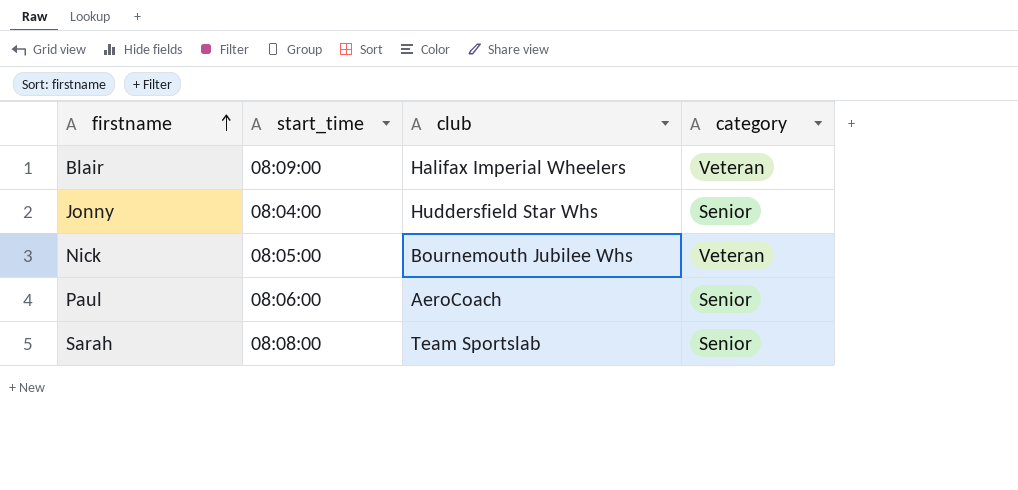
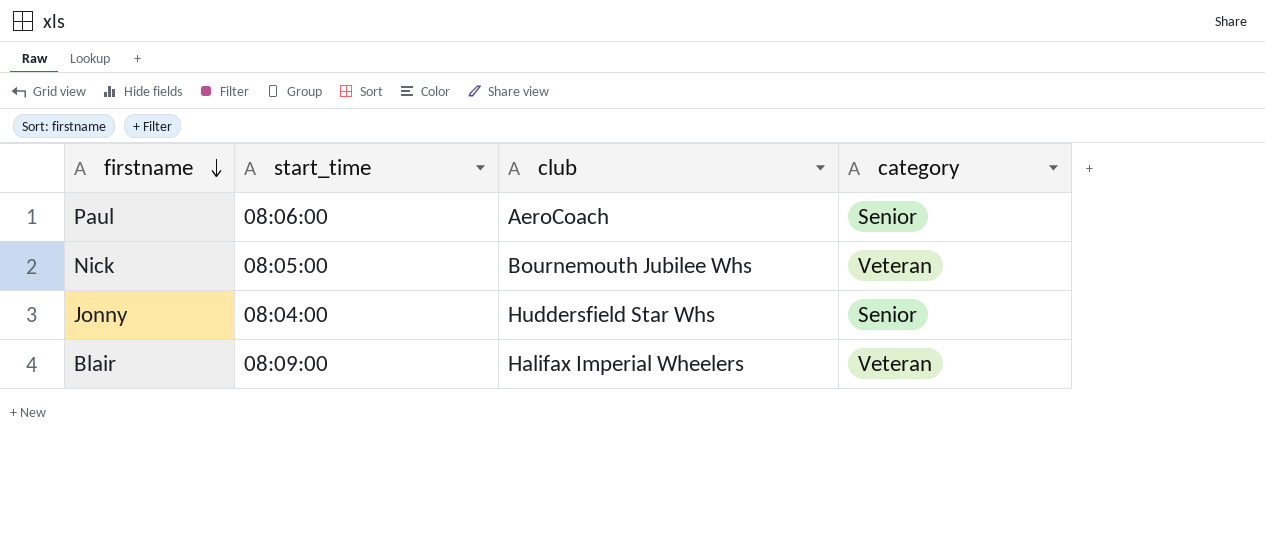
row order: firstname ascending -> firstname descending
row Sarah: 08:08:00 | Team Sportslab | Senior -> none

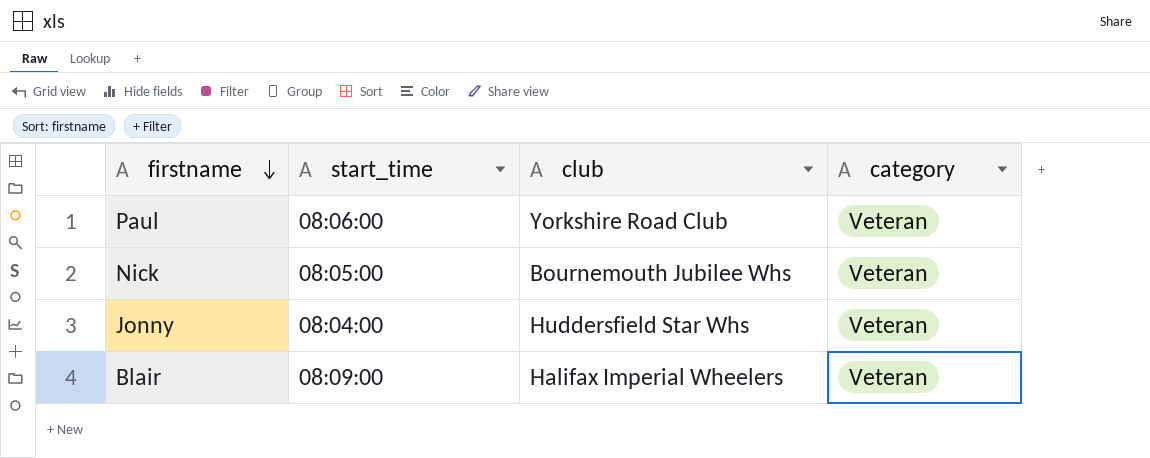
Paul | club: AeroCoach -> Yorkshire Road Club
Paul | category: Senior -> Veteran
Jonny | category: Senior -> Veteran

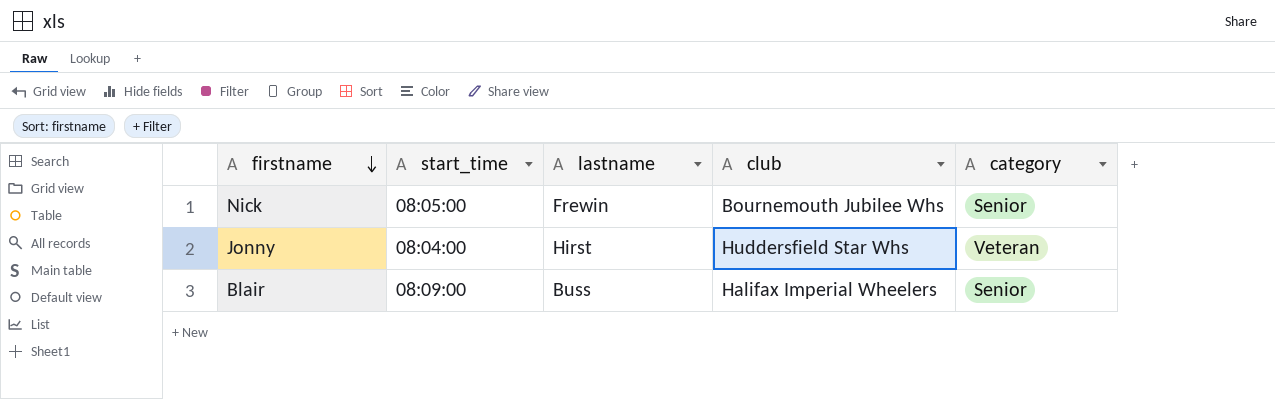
column lastname | position: none -> 3
row Paul: 08:06:00 | Yorkshire Road Club | Veteran -> none
Nick | category: Veteran -> Senior
Blair | category: Veteran -> Senior

